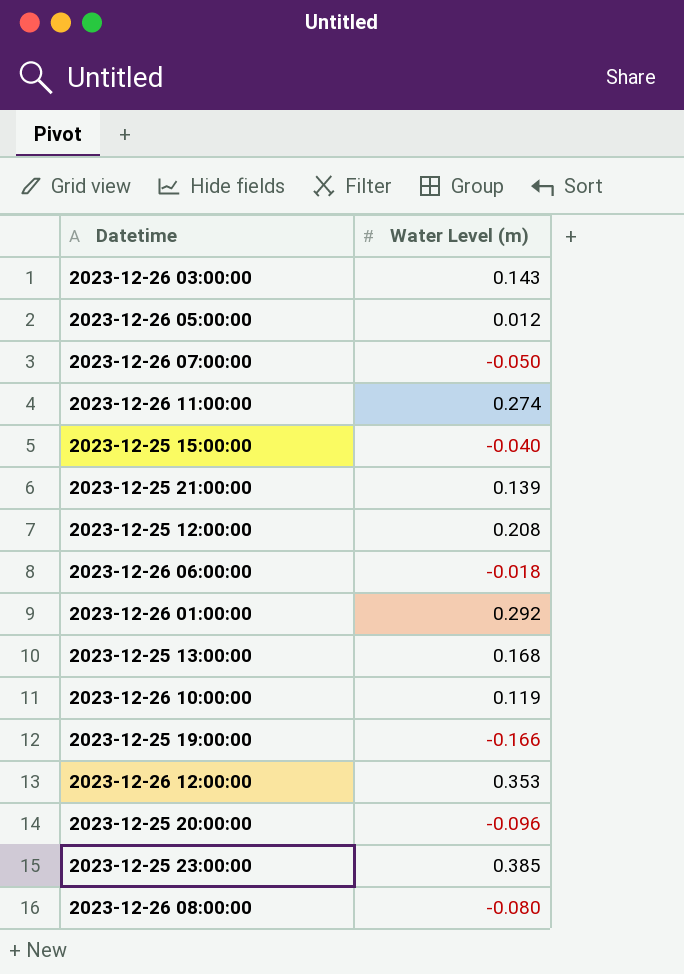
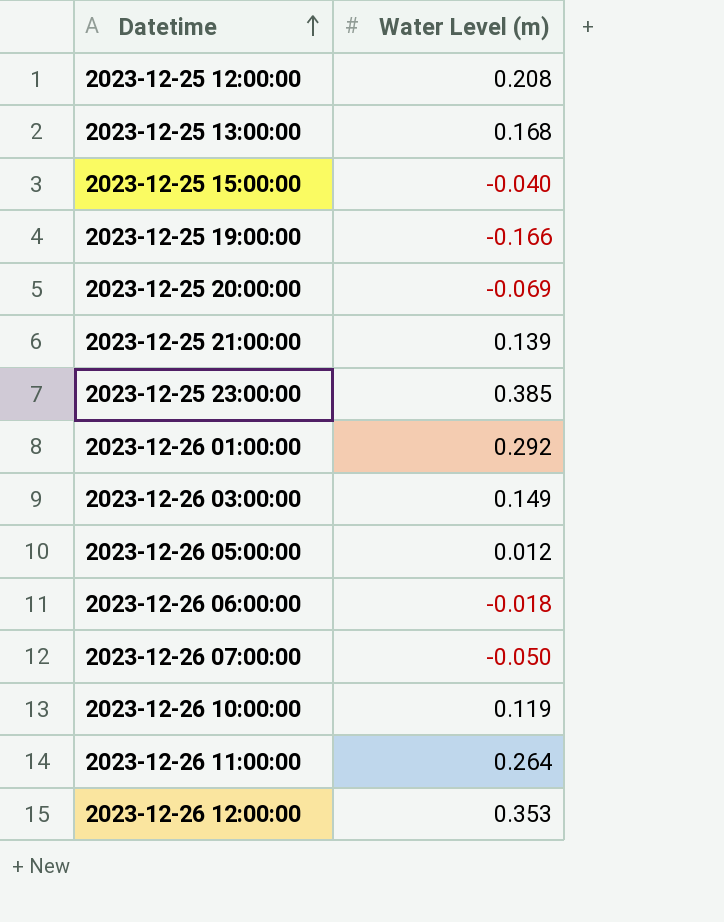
row order: none -> Datetime ascending
row 2023-12-26 08:00:00: -0.080 -> none
2023-12-25 20:00:00 | Water Level (m): -0.096 -> -0.069
2023-12-26 03:00:00 | Water Level (m): 0.143 -> 0.149
2023-12-26 11:00:00 | Water Level (m): 0.274 -> 0.264

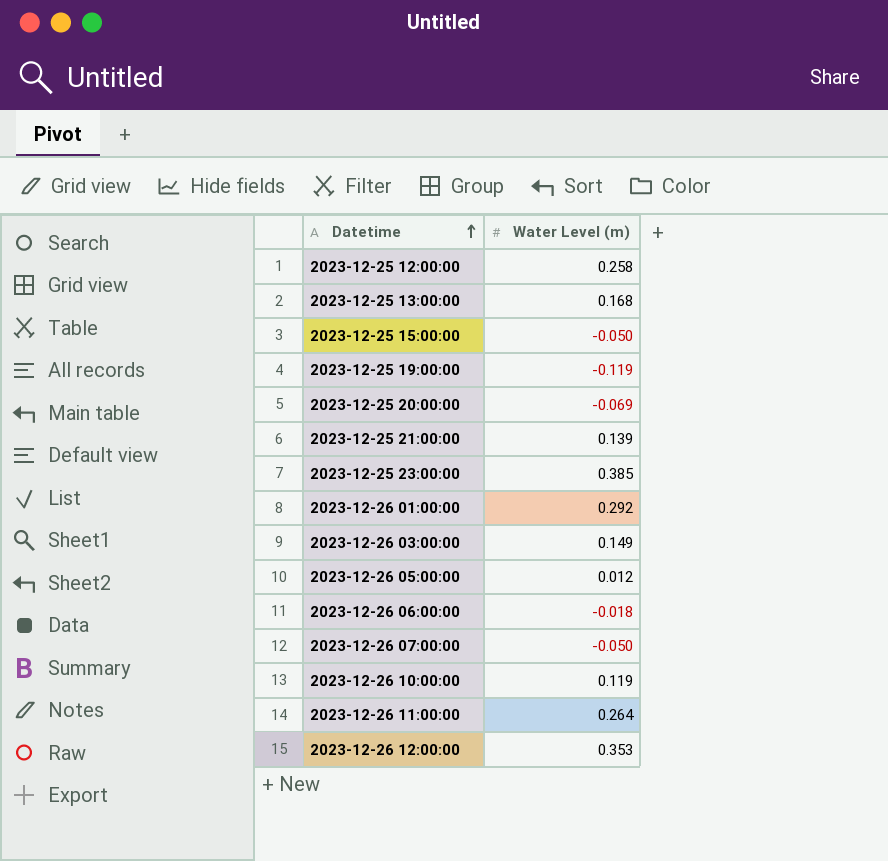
2023-12-25 12:00:00 | Water Level (m): 0.208 -> 0.258
2023-12-25 15:00:00 | Water Level (m): -0.040 -> -0.050
2023-12-25 19:00:00 | Water Level (m): -0.166 -> -0.119

